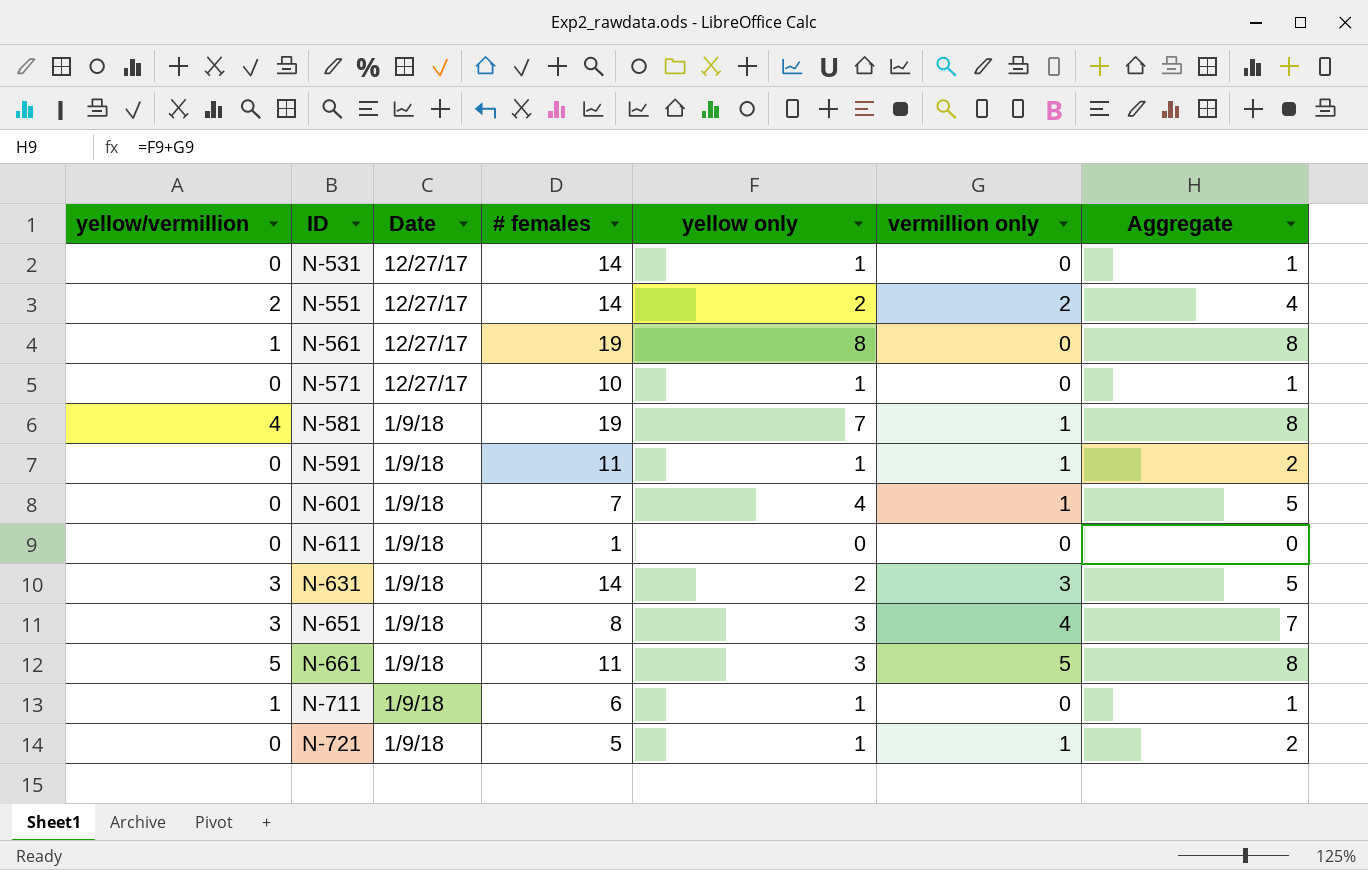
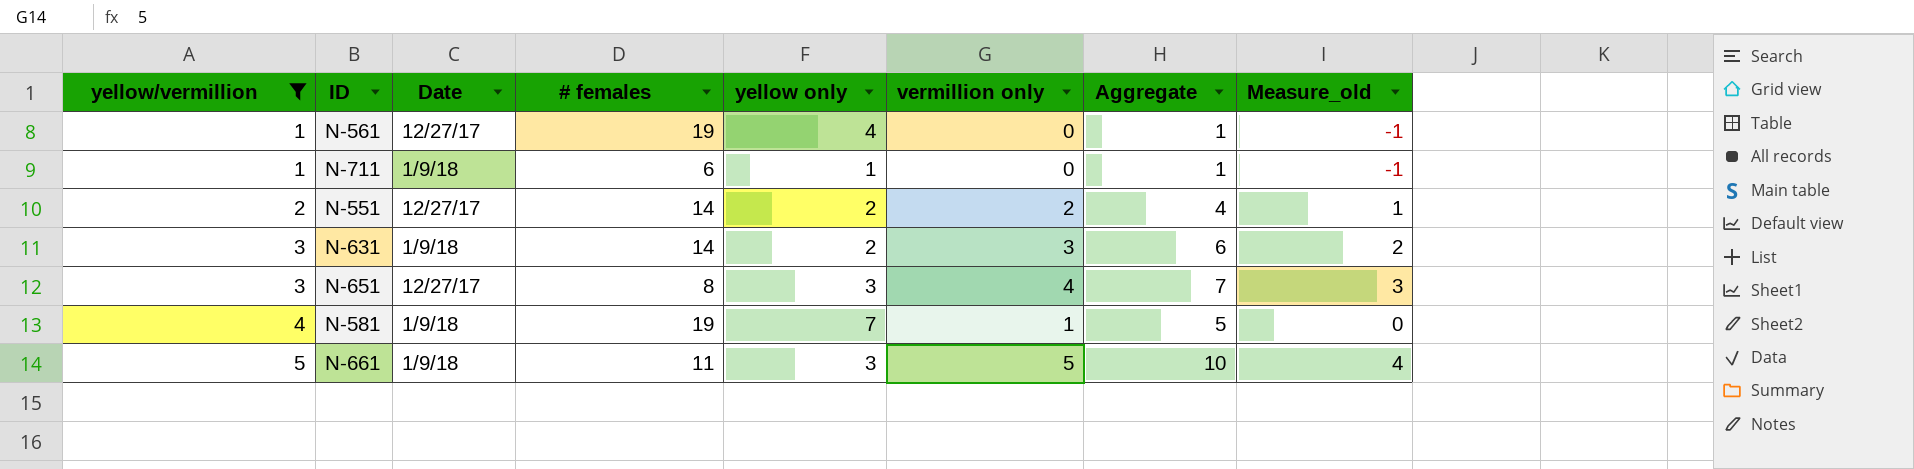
filter: none -> yellow/vermillion != 0
row order: ID ascending -> yellow/vermillion ascending
column Aggregate | formula: [yellow only] + [vermillion only] -> [yellow/vermillion] + [vermillion only]
column Measure_old | formula: none -> [vermillion only] - 1
N-561 | yellow only: 8 -> 4
N-651 | Date: 1/9/18 -> 12/27/17

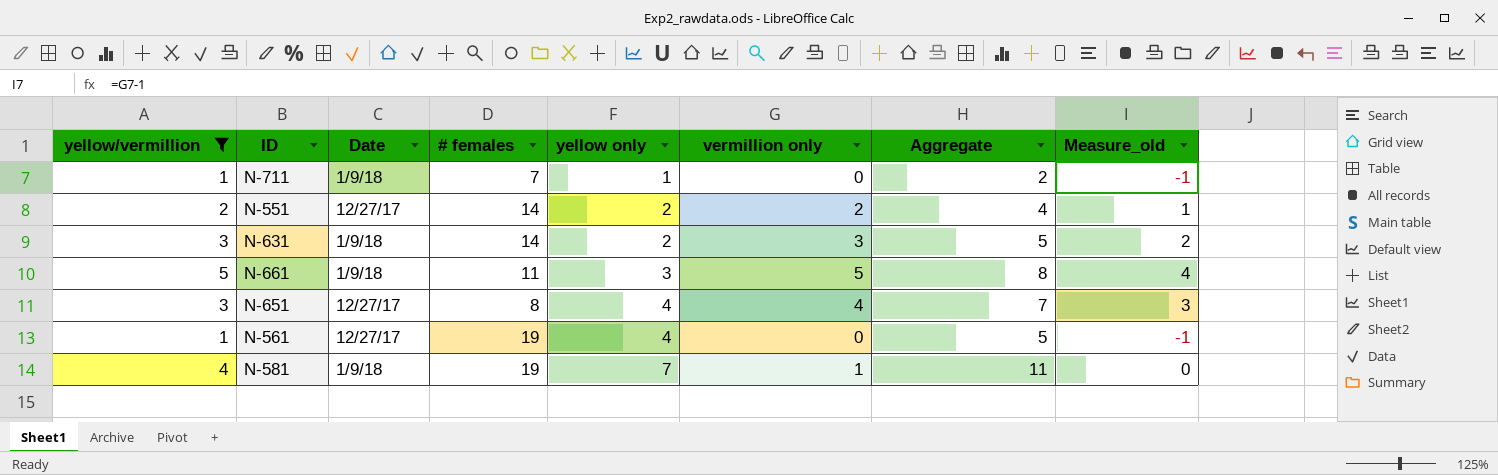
row order: yellow/vermillion ascending -> yellow only ascending
column Aggregate | formula: [yellow/vermillion] + [vermillion only] -> [yellow/vermillion] + [yellow only]
N-711 | # females: 6 -> 7
N-651 | yellow only: 3 -> 4

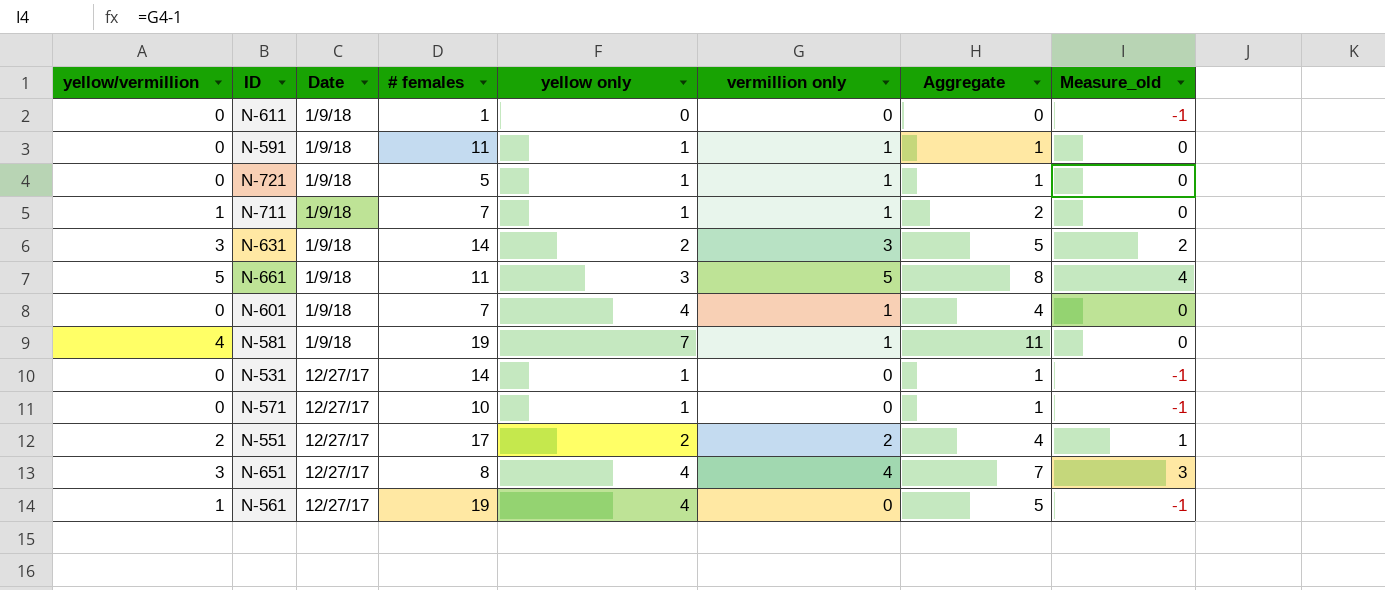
filter: yellow/vermillion != 0 -> none
row order: yellow only ascending -> Date descending
N-711 | vermillion only: 0 -> 1
N-711 | Measure_old: -1 -> 0
N-551 | # females: 14 -> 17

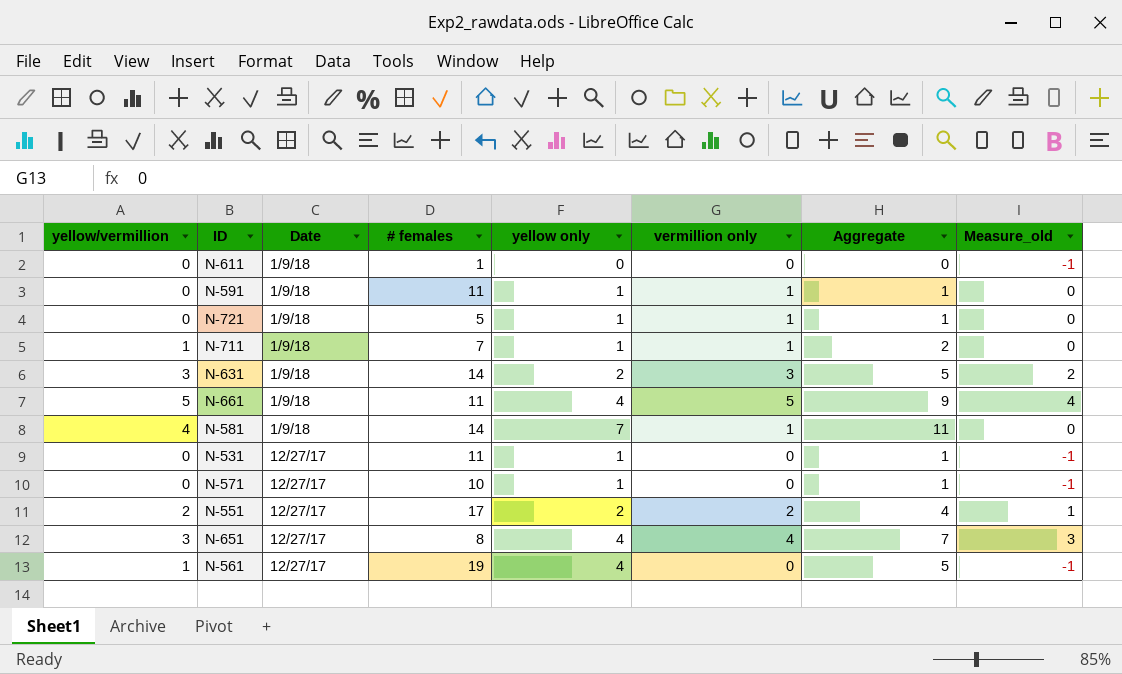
row N-601: 0 | 1/9/18 | 7 | 4 | 1 | 4 | 0 -> none
N-661 | yellow only: 3 -> 4
N-661 | Aggregate: 8 -> 9
N-581 | # females: 19 -> 14
N-531 | # females: 14 -> 11

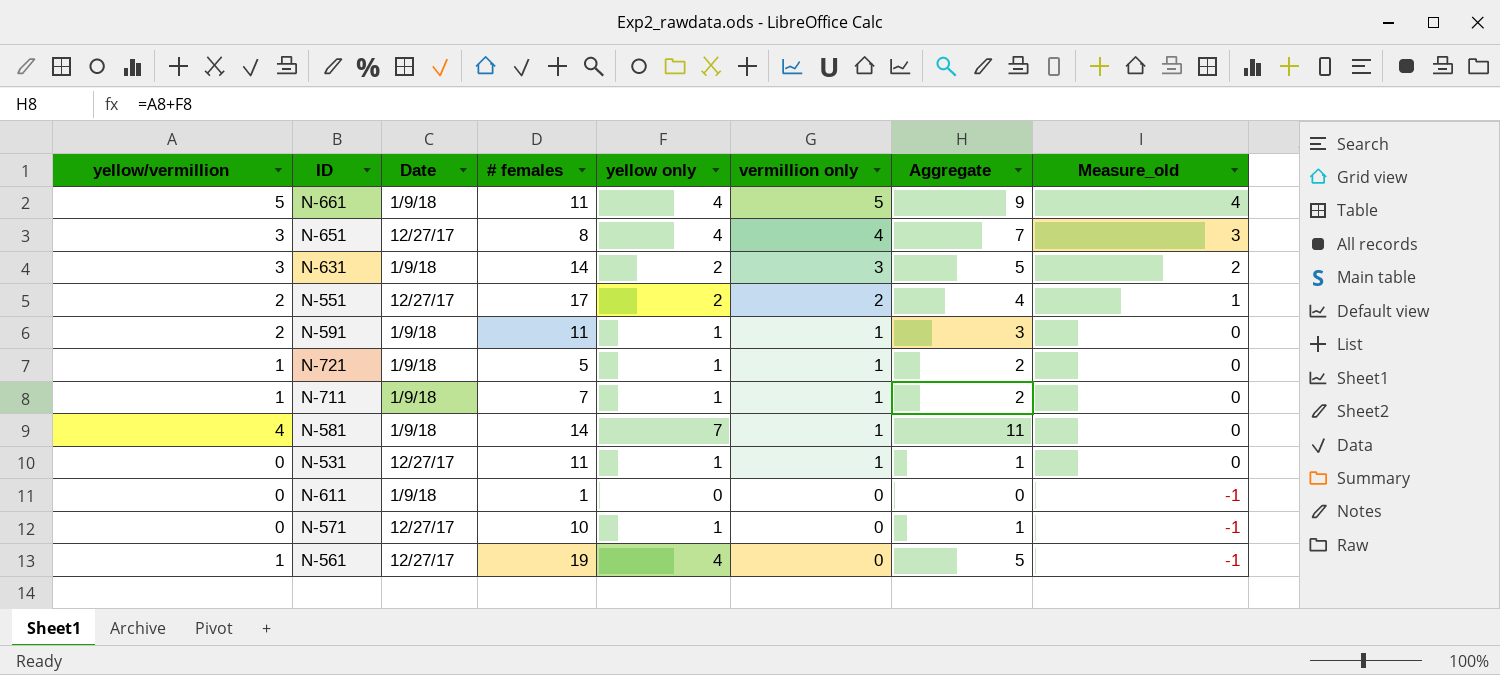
row order: Date descending -> vermillion only descending
N-591 | yellow/vermillion: 0 -> 2
N-591 | Aggregate: 1 -> 3
N-721 | yellow/vermillion: 0 -> 1
N-721 | Aggregate: 1 -> 2
N-531 | vermillion only: 0 -> 1
N-531 | Measure_old: -1 -> 0

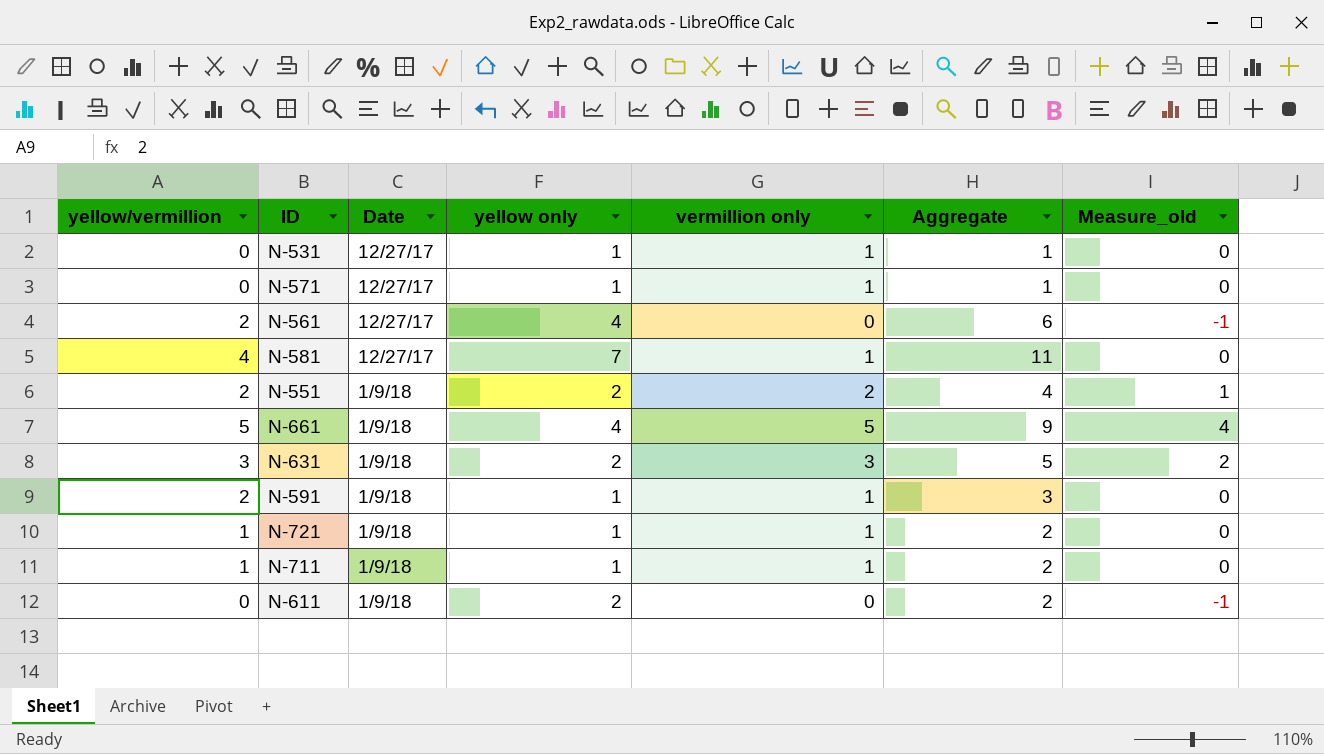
row order: vermillion only descending -> Date ascending
column # females | position: 4 -> none
row N-651: 3 | 12/27/17 | 8 | 4 | 4 | 7 | 3 -> none
N-571 | vermillion only: 0 -> 1
N-571 | Measure_old: -1 -> 0
N-561 | yellow/vermillion: 1 -> 2
N-561 | Aggregate: 5 -> 6
N-581 | Date: 1/9/18 -> 12/27/17
N-551 | Date: 12/27/17 -> 1/9/18
N-611 | yellow only: 0 -> 2
N-611 | Aggregate: 0 -> 2

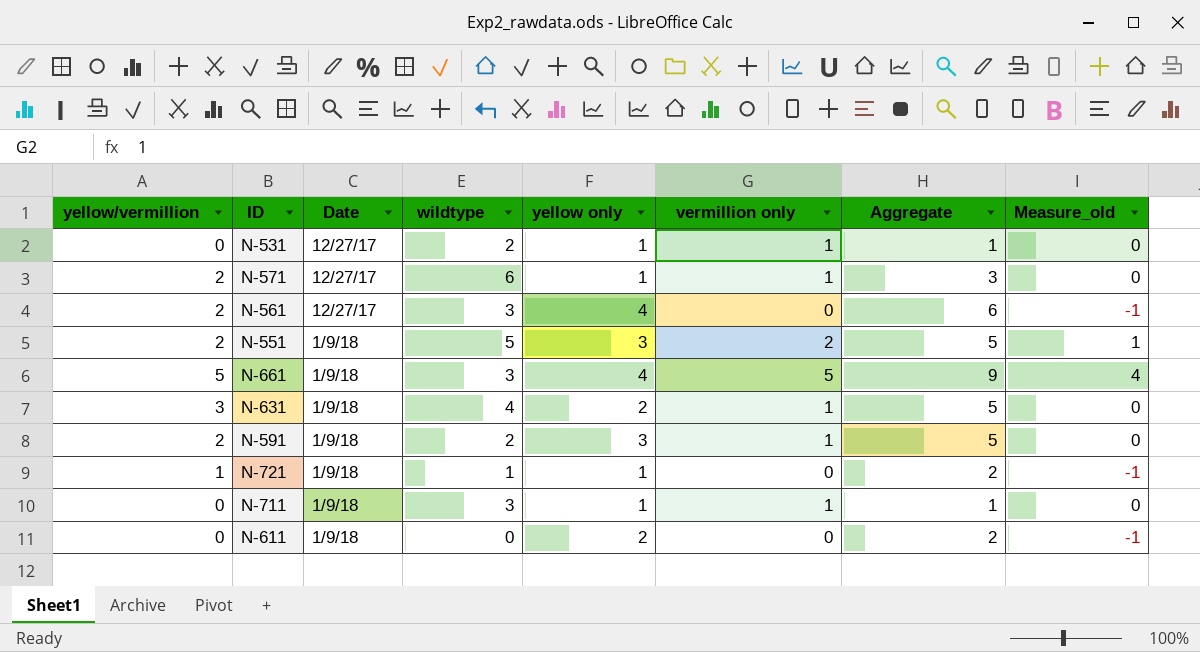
column wildtype | position: none -> 4
row N-581: 4 | 12/27/17 | 7 | 1 | 11 | 0 -> none
N-571 | yellow/vermillion: 0 -> 2
N-571 | Aggregate: 1 -> 3
N-551 | yellow only: 2 -> 3
N-551 | Aggregate: 4 -> 5
N-631 | vermillion only: 3 -> 1
N-631 | Measure_old: 2 -> 0
N-591 | yellow only: 1 -> 3
N-591 | Aggregate: 3 -> 5
N-721 | vermillion only: 1 -> 0
N-721 | Measure_old: 0 -> -1
N-711 | yellow/vermillion: 1 -> 0
N-711 | Aggregate: 2 -> 1

